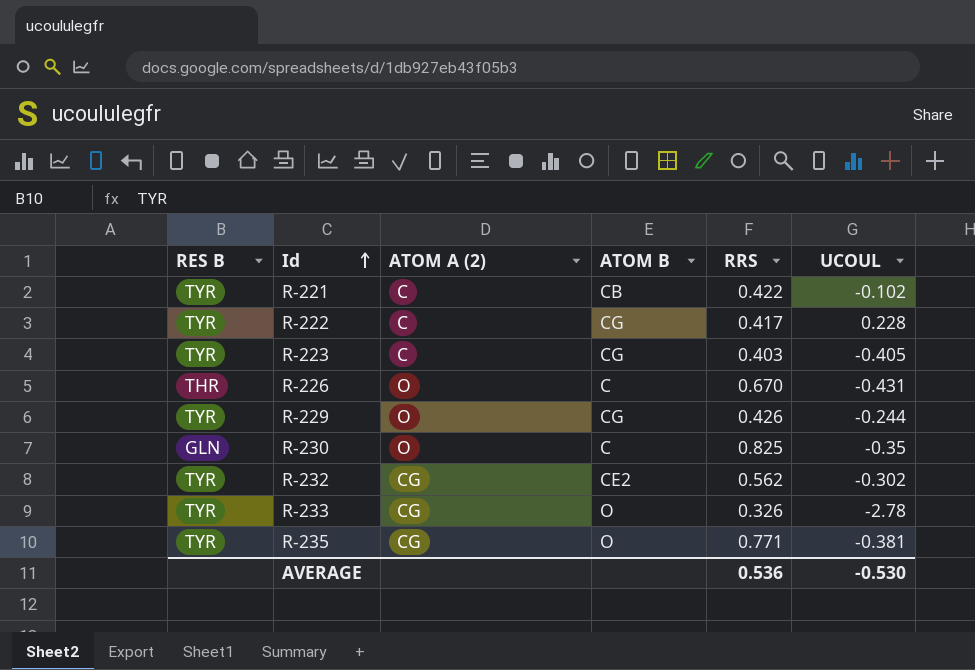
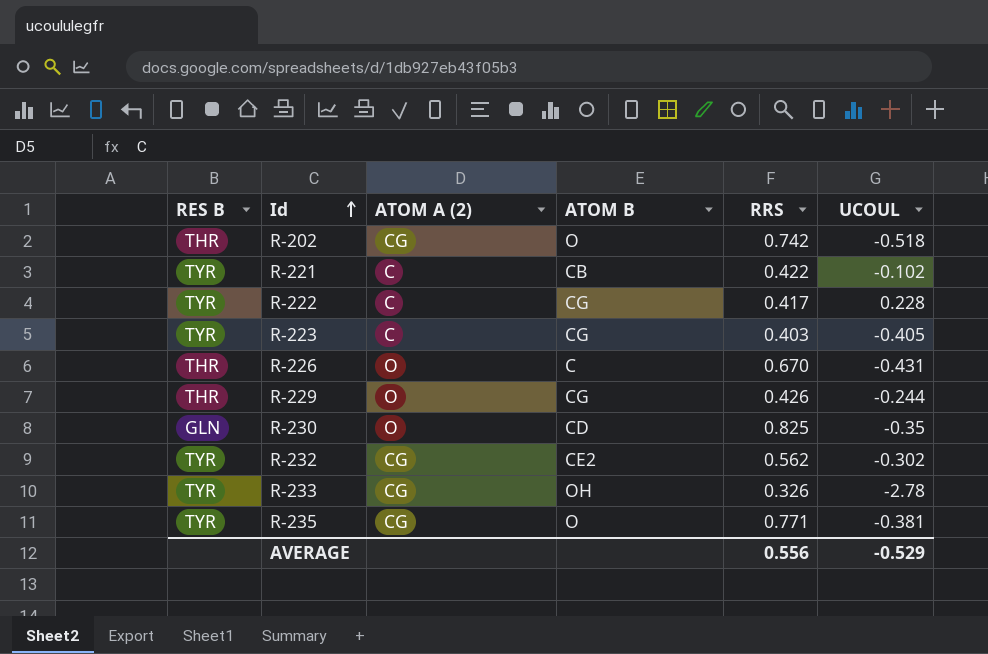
row R-202: none -> THR | CG | O | 0.742 | -0.518
R-229 | RES B: TYR -> THR
R-230 | ATOM B: C -> CD
R-233 | ATOM B: O -> OH
AVERAGE | RRS: 0.536 -> 0.556
AVERAGE | UCOUL: -0.530 -> -0.529

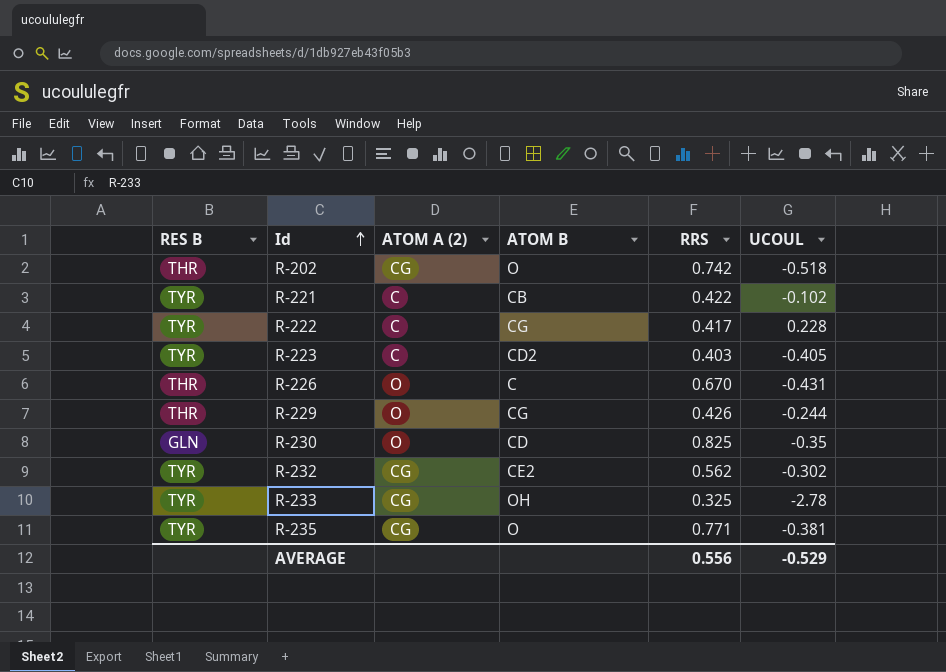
R-223 | ATOM B: CG -> CD2
R-233 | RRS: 0.326 -> 0.325

